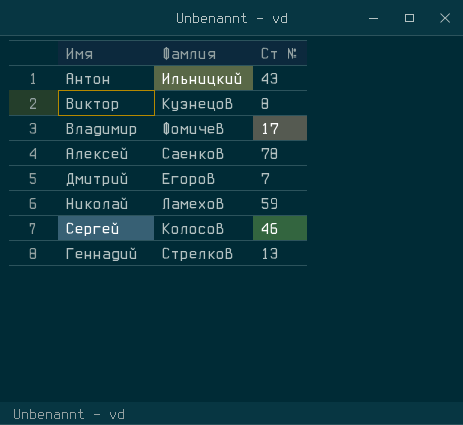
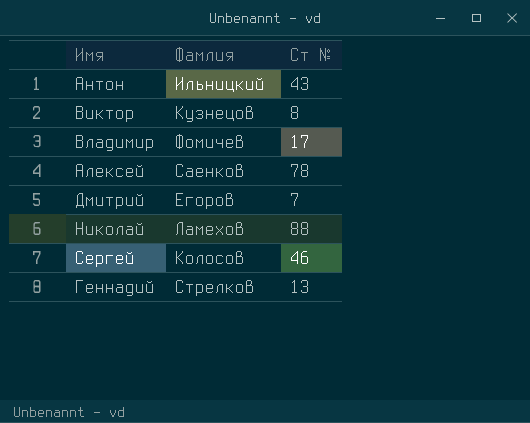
Николай | Ст №: 59 -> 88

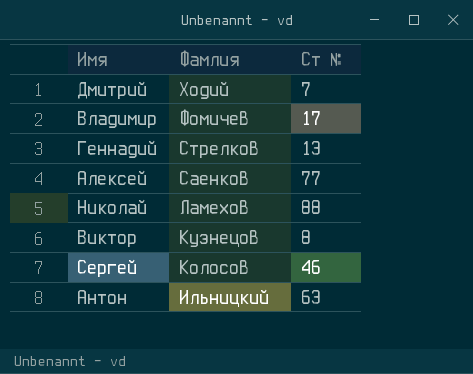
row order: none -> Фамлия descending
Дмитрий | Фамлия: Егоров -> Ходий
Алексей | Ст №: 78 -> 77
Антон | Ст №: 43 -> 63

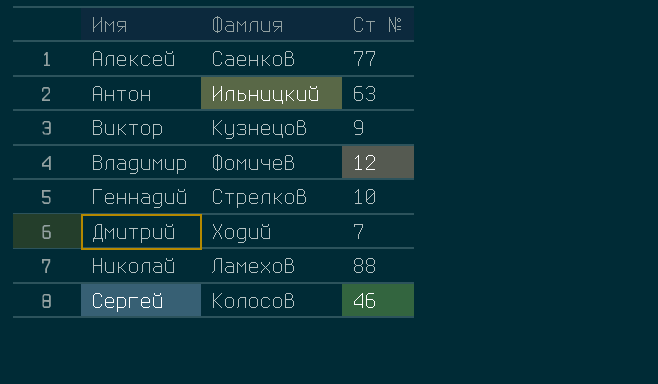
row order: Фамлия descending -> Имя ascending
Виктор | Ст №: 8 -> 9
Владимир | Ст №: 17 -> 12
Геннадий | Ст №: 13 -> 10

